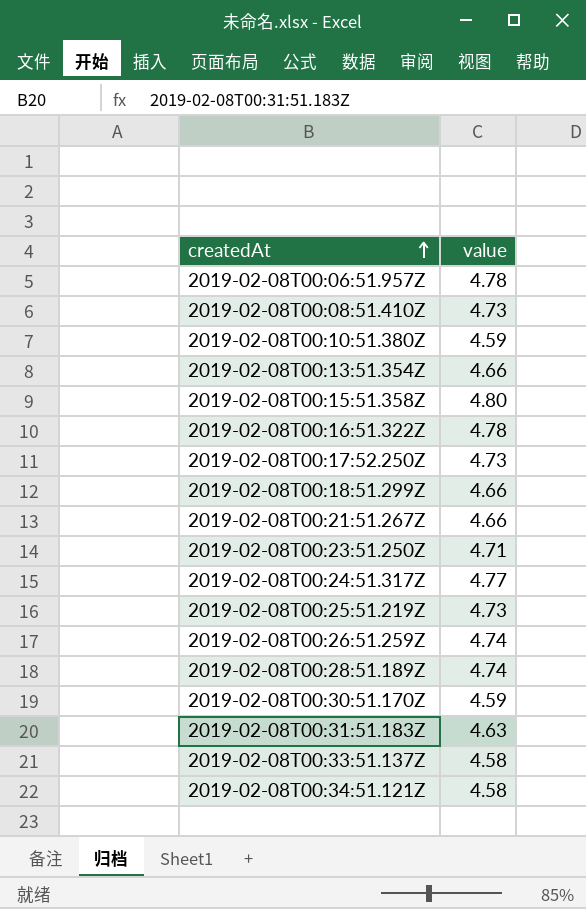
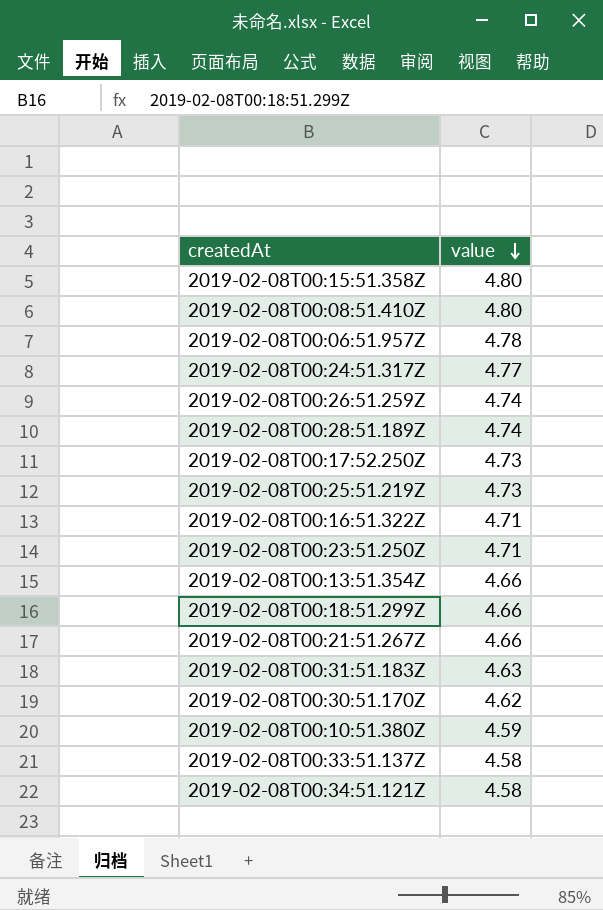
row order: createdAt ascending -> value descending
2019-02-08T00:08:51.410Z | value: 4.73 -> 4.80
2019-02-08T00:16:51.322Z | value: 4.78 -> 4.71
2019-02-08T00:30:51.170Z | value: 4.59 -> 4.62

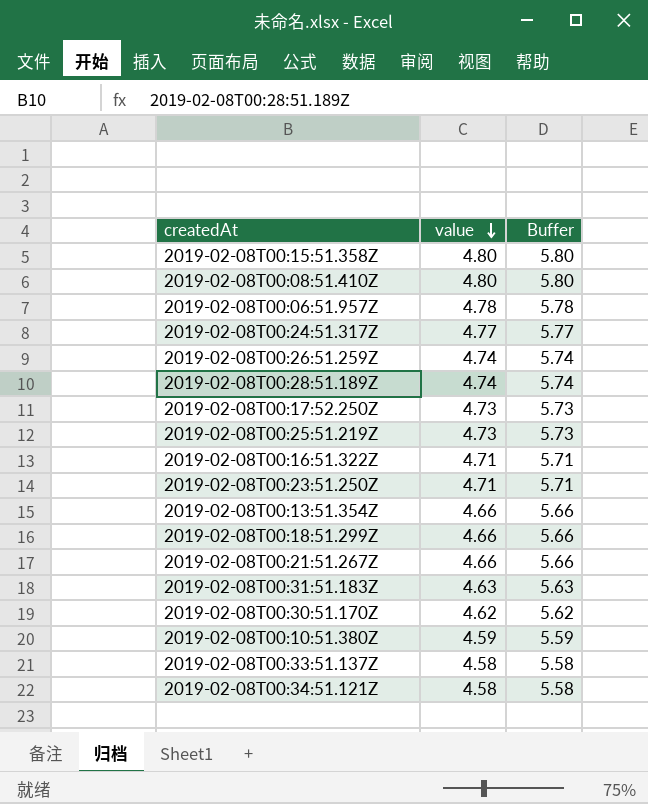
column Buffer | formula: none -> [value] + 1

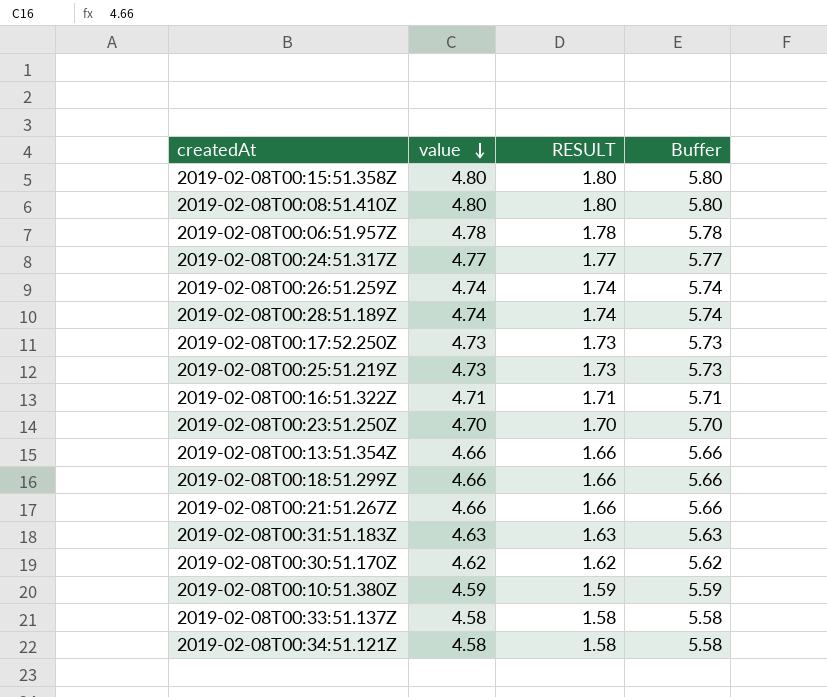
column RESULT | formula: none -> [value] - 3
2019-02-08T00:23:51.250Z | value: 4.71 -> 4.70
2019-02-08T00:23:51.250Z | Buffer: 5.71 -> 5.70

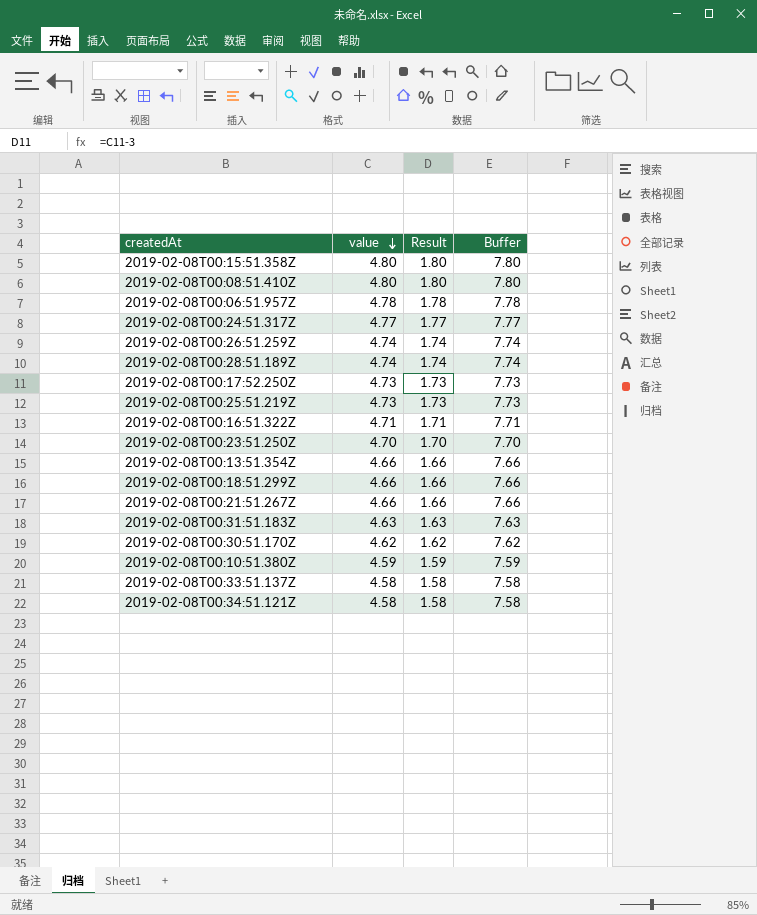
column name: RESULT -> Result
column Buffer | formula: [value] + 1 -> [value] + 3

